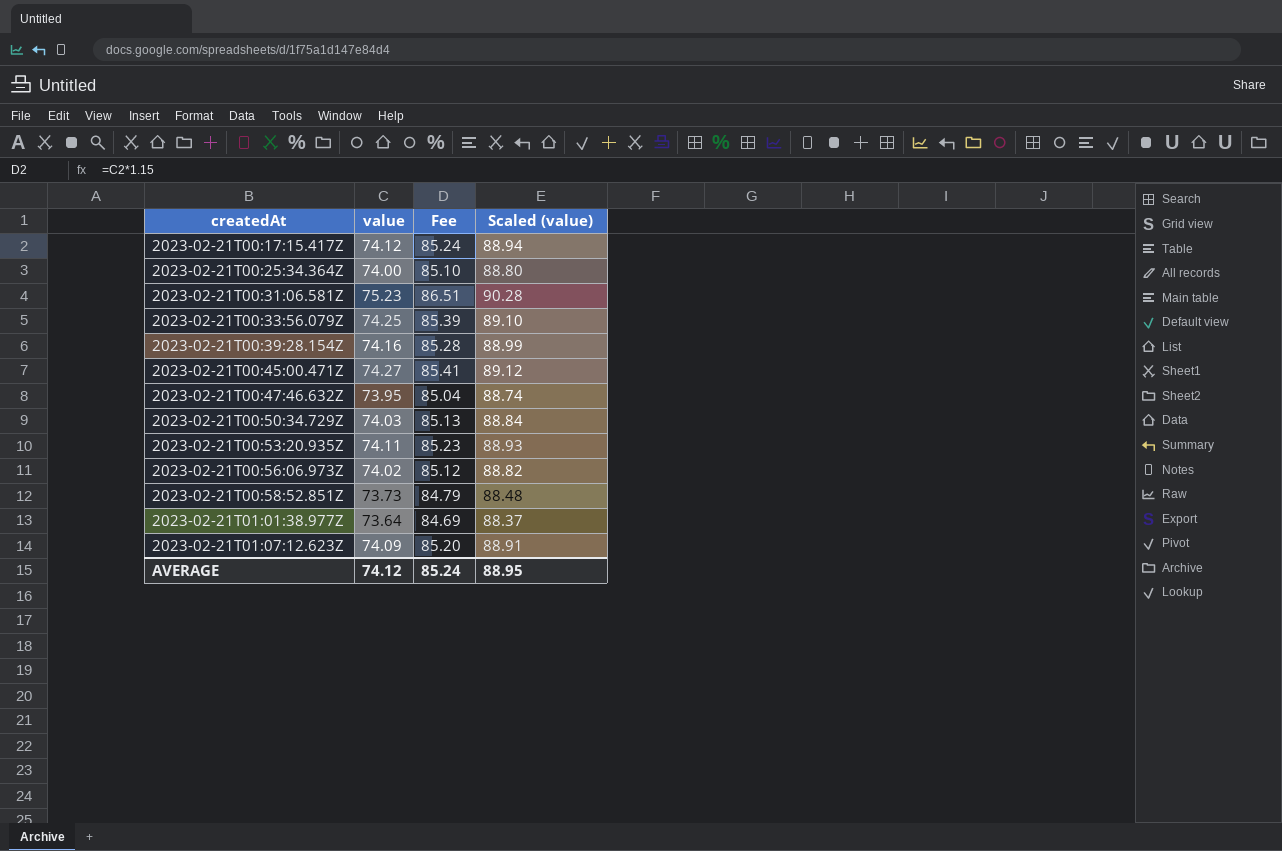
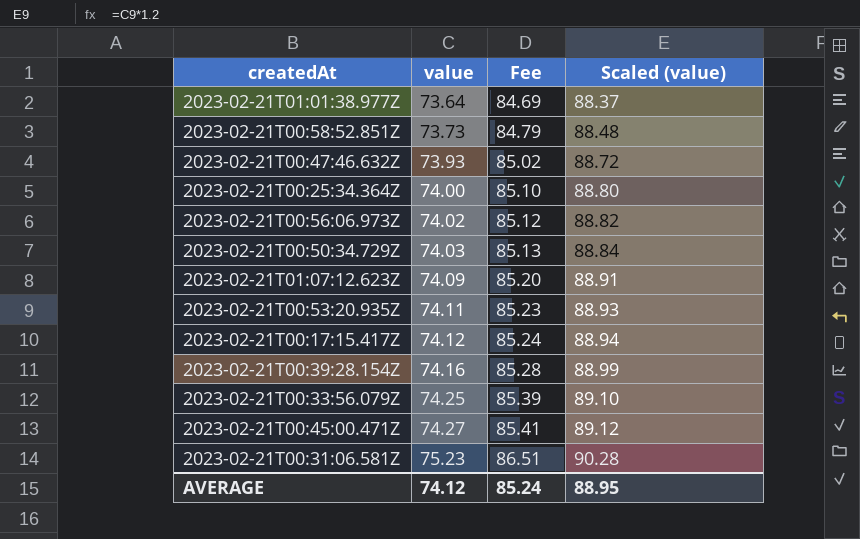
row order: createdAt ascending -> value ascending
2023-02-21T00:47:46.632Z | value: 73.95 -> 73.93
2023-02-21T00:47:46.632Z | Fee: 85.04 -> 85.02
2023-02-21T00:47:46.632Z | Scaled (value): 88.74 -> 88.72

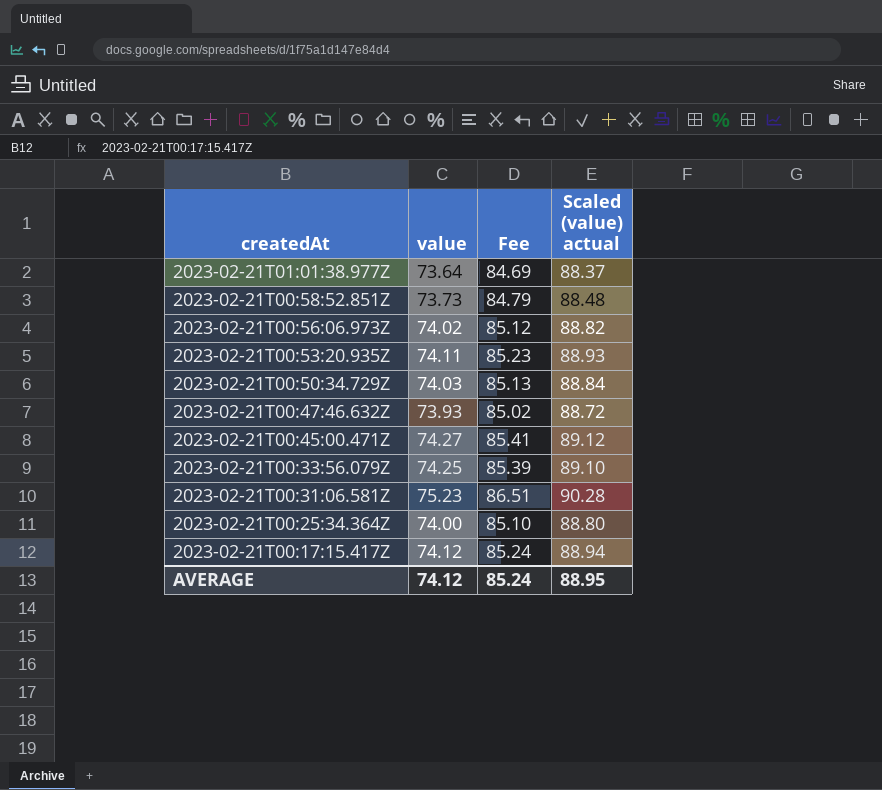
row order: value ascending -> createdAt descending
column name: Scaled (value) -> Scaled (value) actual
row 2023-02-21T01:07:12.623Z: 74.09 | 85.20 | 88.91 -> none
row 2023-02-21T00:39:28.154Z: 74.16 | 85.28 | 88.99 -> none

